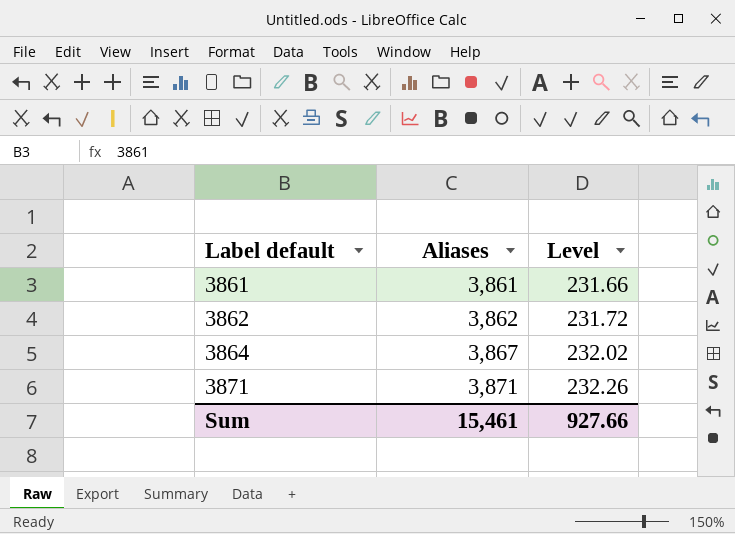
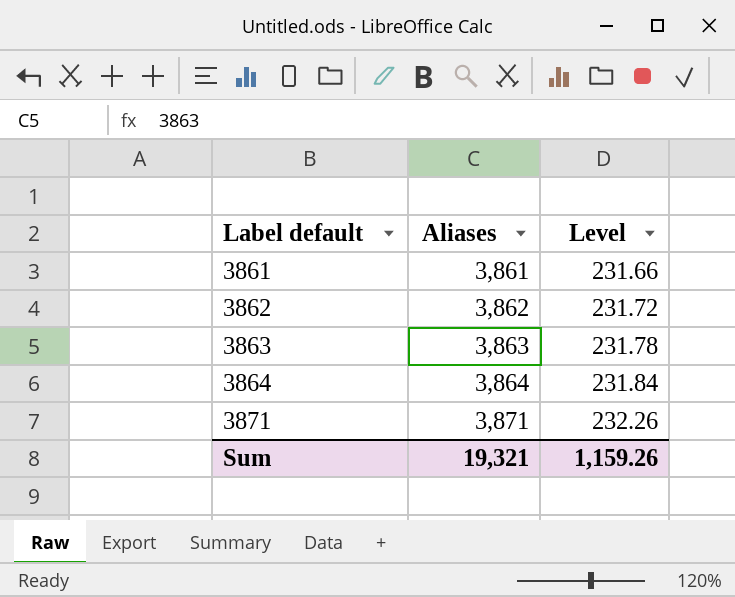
row 3863: none -> 3,863 | 231.78
3864 | Aliases: 3,867 -> 3,864
3864 | Level: 232.02 -> 231.84
Sum | Aliases: 15,461 -> 19,321
Sum | Level: 927.66 -> 1,159.26

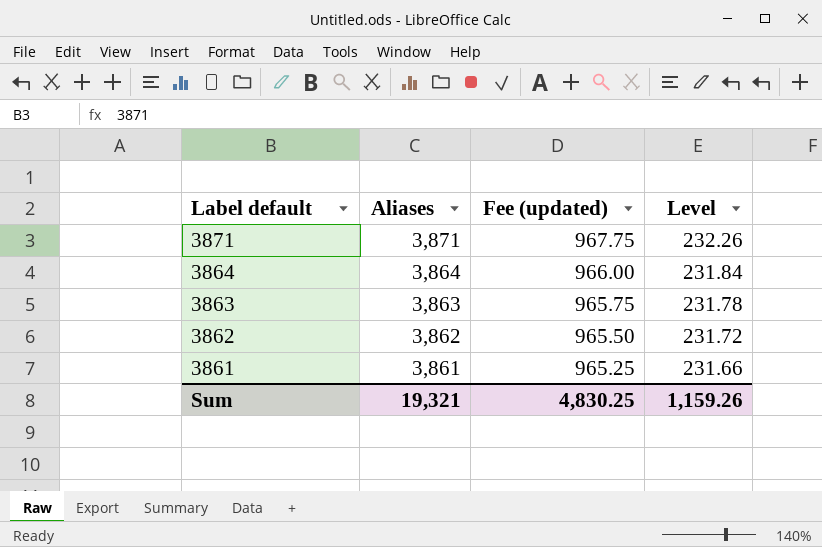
row order: Label default ascending -> Label default descending
column Fee (updated) | formula: none -> [Aliases] * 0.25

